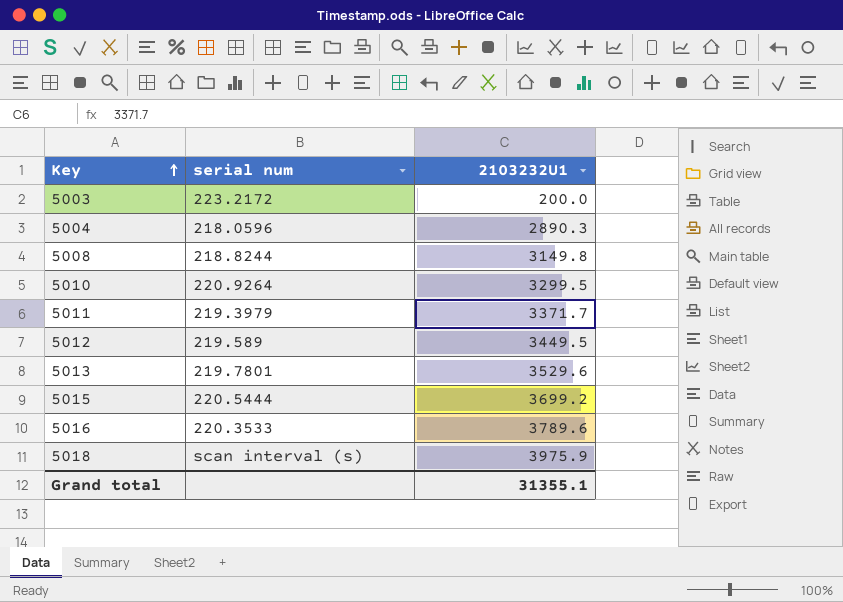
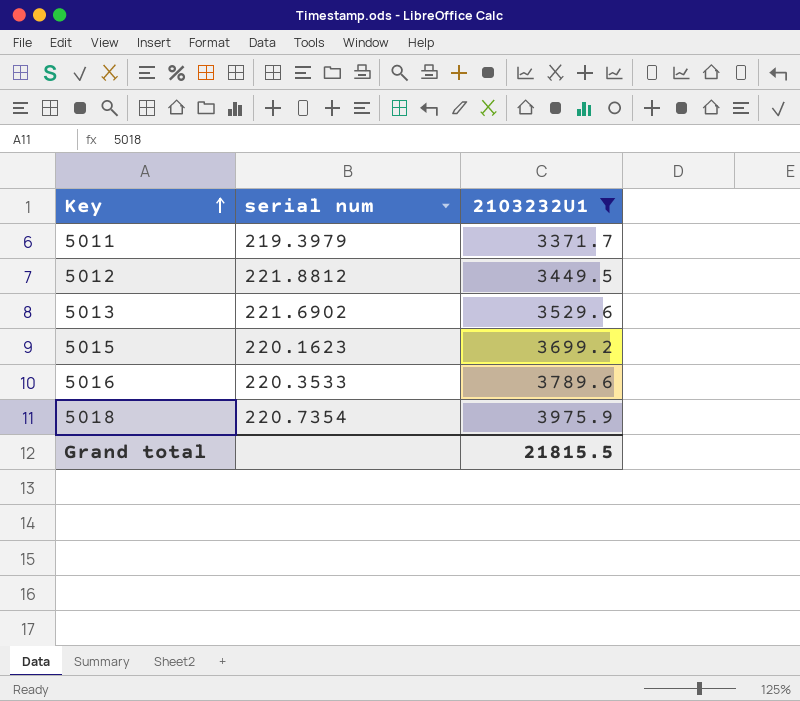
filter: none -> 2103232U1 >= 3371.7
5012 | serial num: 219.589 -> 221.8812
5013 | serial num: 219.7801 -> 221.6902
5015 | serial num: 220.5444 -> 220.1623
5018 | serial num: scan interval (s) -> 220.7354
Grand total | 2103232U1: 31355.1 -> 21815.5

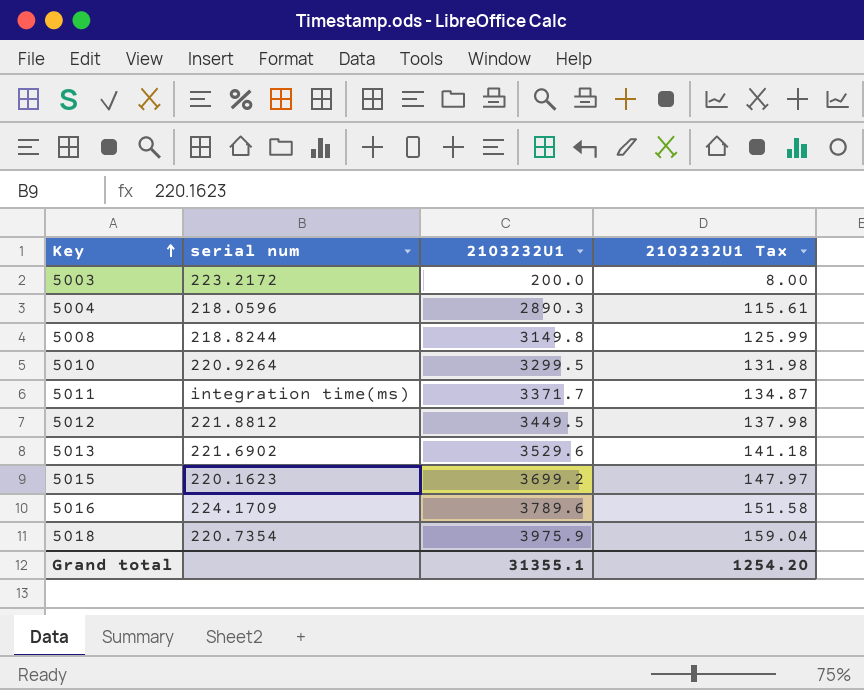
filter: 2103232U1 >= 3371.7 -> none
column 2103232U1 Tax | formula: none -> [2103232U1] * 0.04
5011 | serial num: 219.3979 -> integration time(ms)
5016 | serial num: 220.3533 -> 224.1709
Grand total | 2103232U1: 21815.5 -> 31355.1

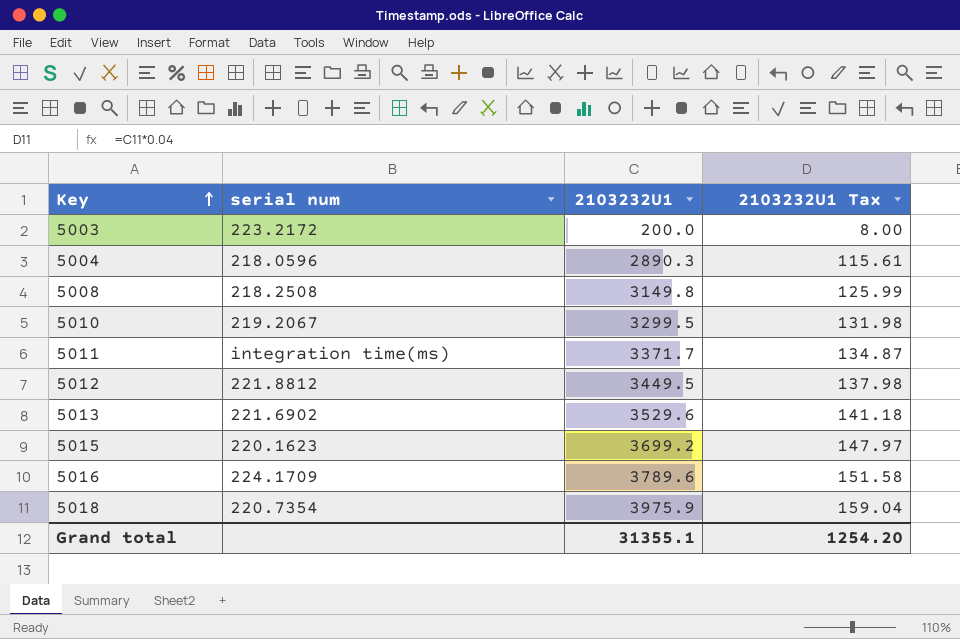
5008 | serial num: 218.8244 -> 218.2508
5010 | serial num: 220.9264 -> 219.2067

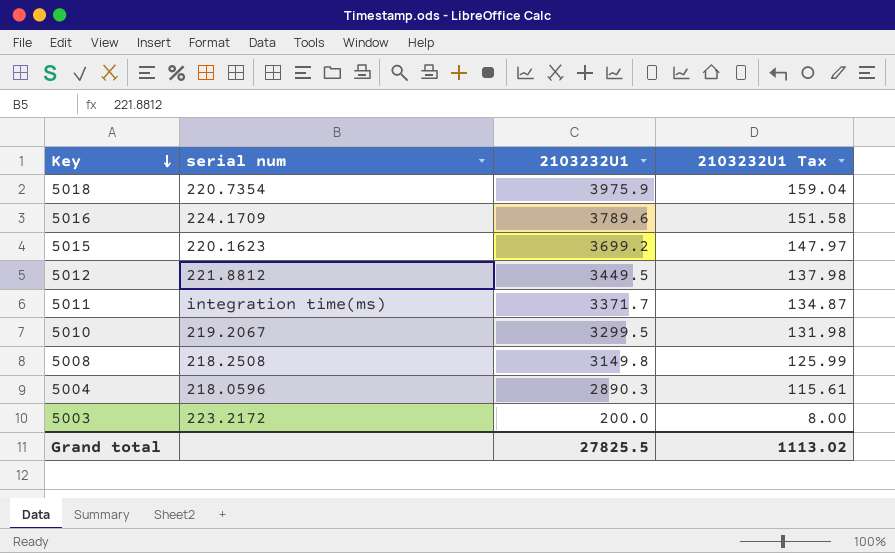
row order: Key ascending -> Key descending
row 5013: 221.6902 | 3529.6 | 141.18 -> none
Grand total | 2103232U1: 31355.1 -> 27825.5
Grand total | 2103232U1 Tax: 1254.20 -> 1113.02

